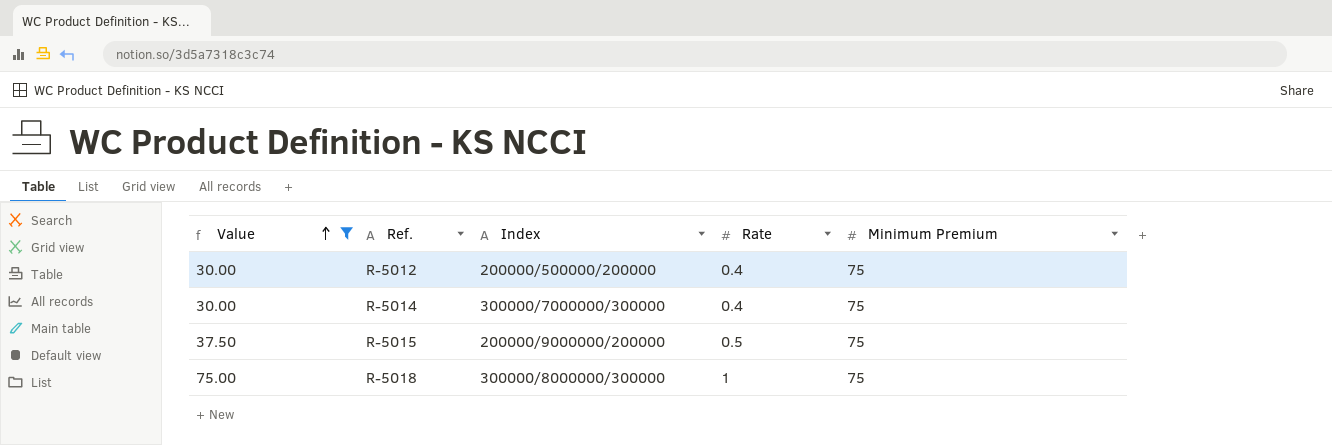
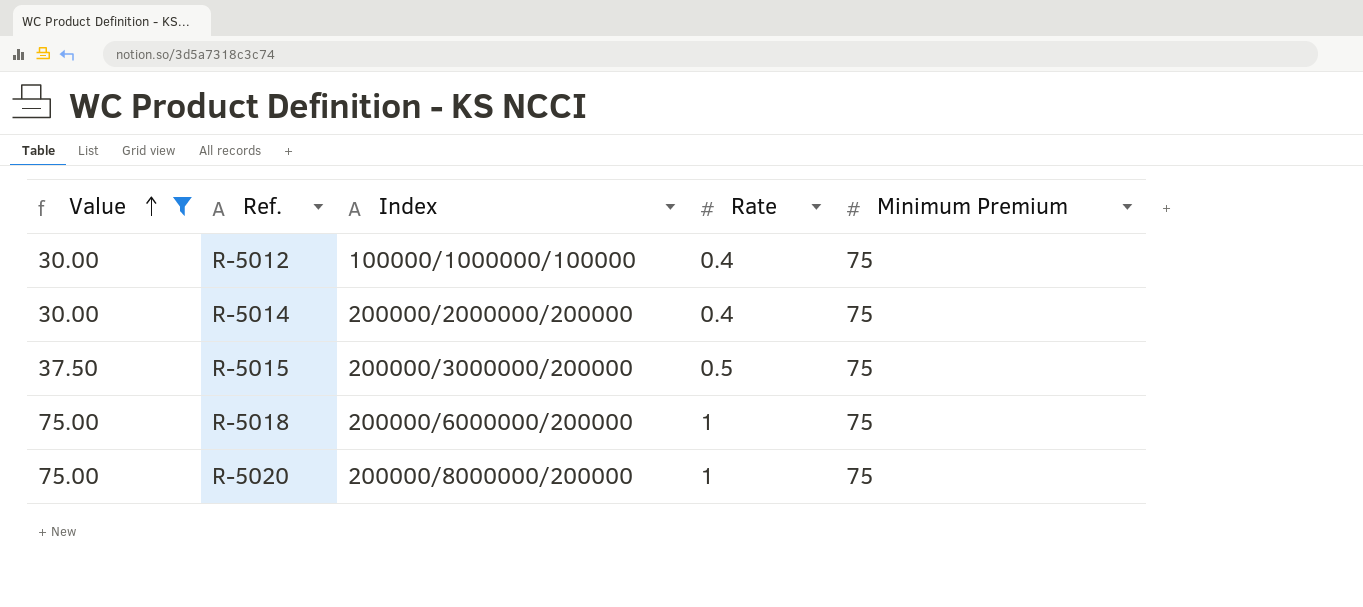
R-5012 | Index: 200000/500000/200000 -> 100000/1000000/100000
R-5014 | Index: 300000/7000000/300000 -> 200000/2000000/200000
R-5015 | Index: 200000/9000000/200000 -> 200000/3000000/200000
R-5018 | Index: 300000/8000000/300000 -> 200000/6000000/200000
row R-5020: none -> 75.00 | 200000/8000000/200000 | 1 | 75

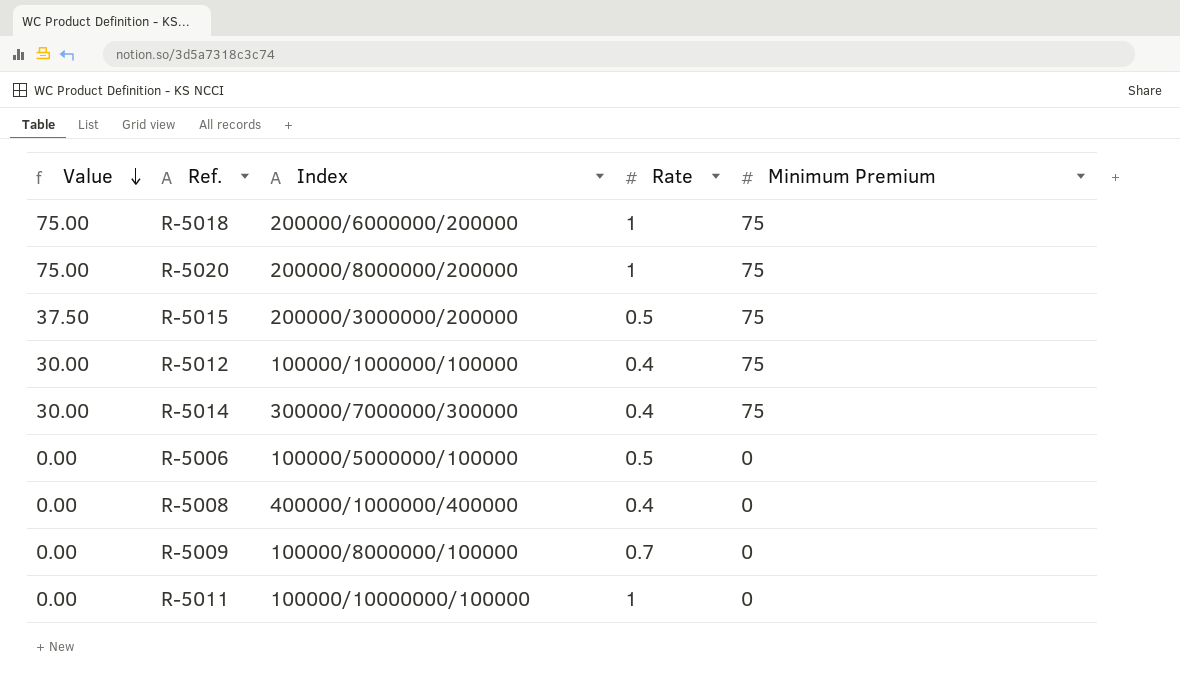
filter: Value != 0.00 -> none
row order: Value ascending -> Value descending
R-5014 | Index: 200000/2000000/200000 -> 300000/7000000/300000

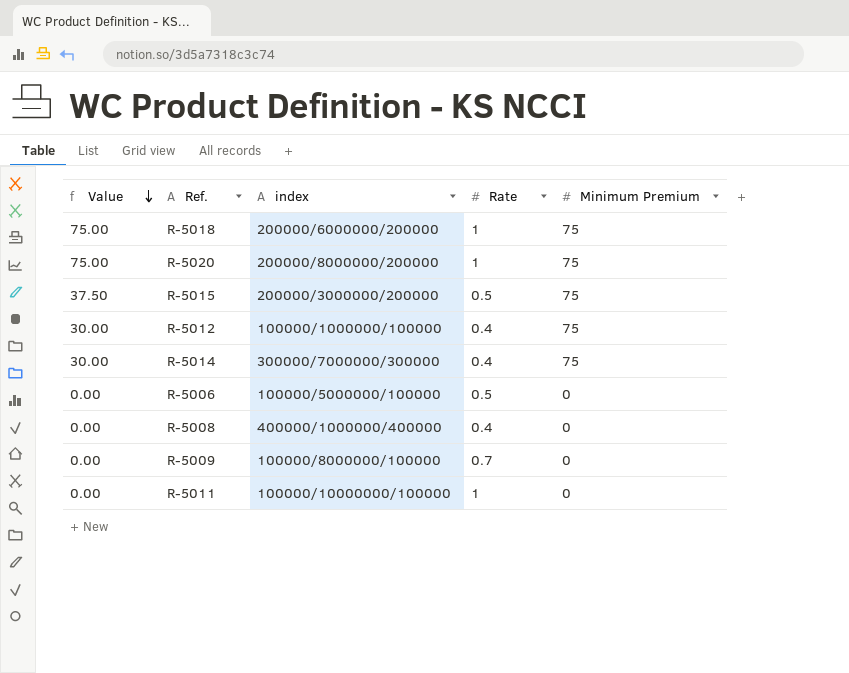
column name: Index -> index

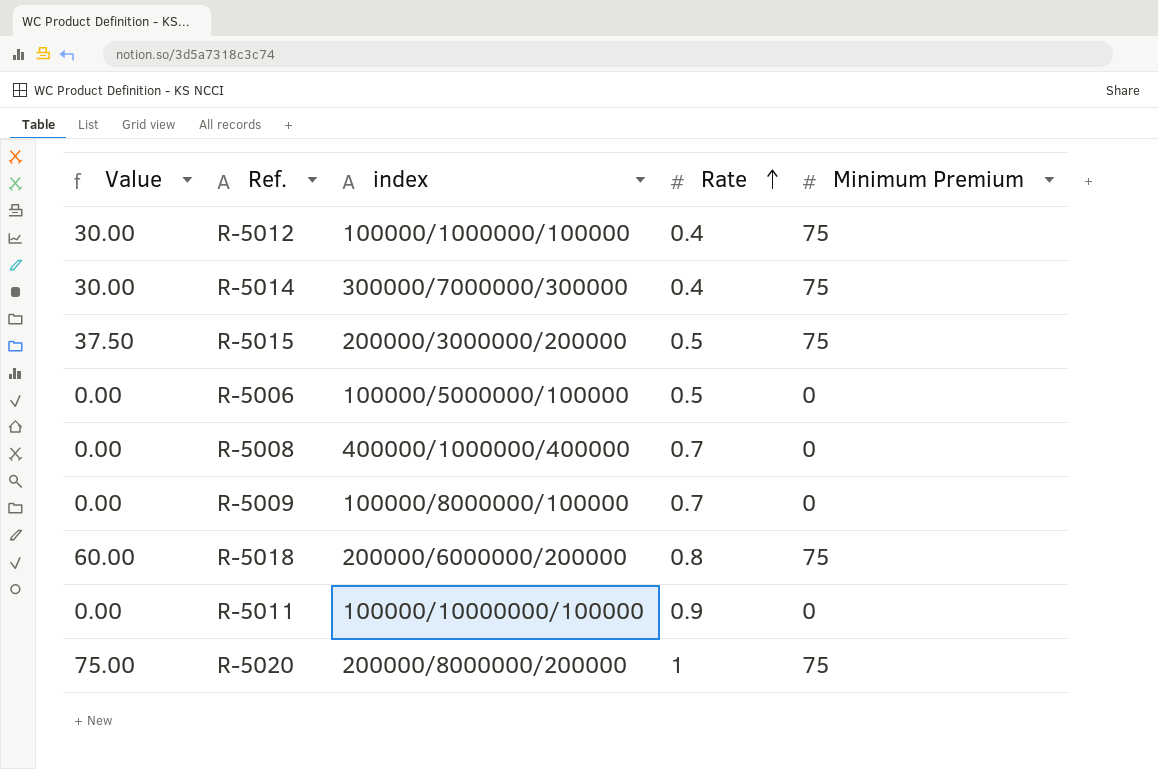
row order: Value descending -> Rate ascending
R-5008 | Rate: 0.4 -> 0.7
R-5018 | Value: 75.00 -> 60.00
R-5018 | Rate: 1 -> 0.8
R-5011 | Rate: 1 -> 0.9

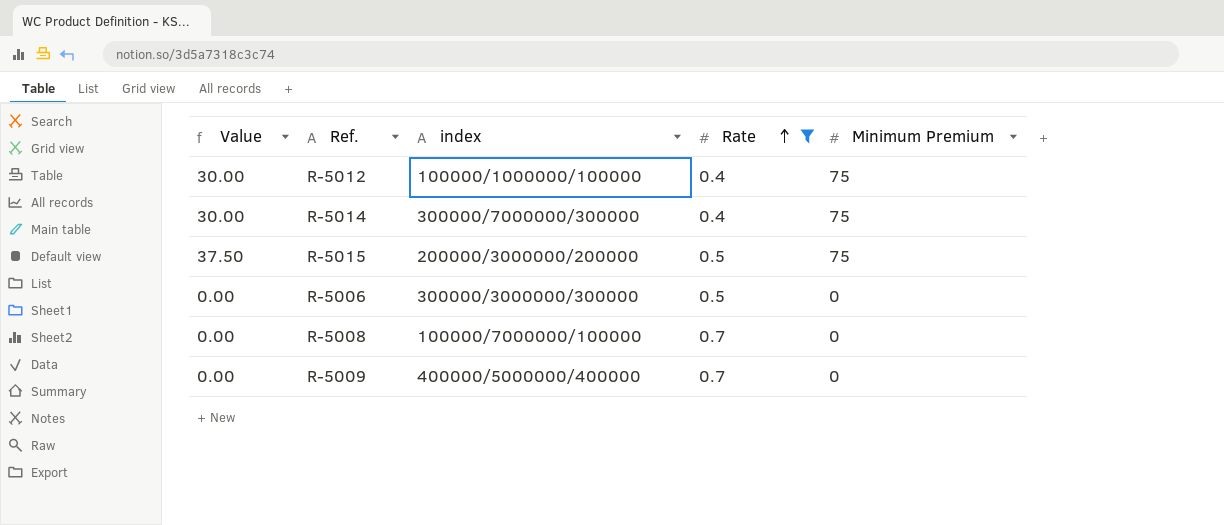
filter: none -> Rate <= 0.7
R-5006 | index: 100000/5000000/100000 -> 300000/3000000/300000
R-5008 | index: 400000/1000000/400000 -> 100000/7000000/100000
R-5009 | index: 100000/8000000/100000 -> 400000/5000000/400000

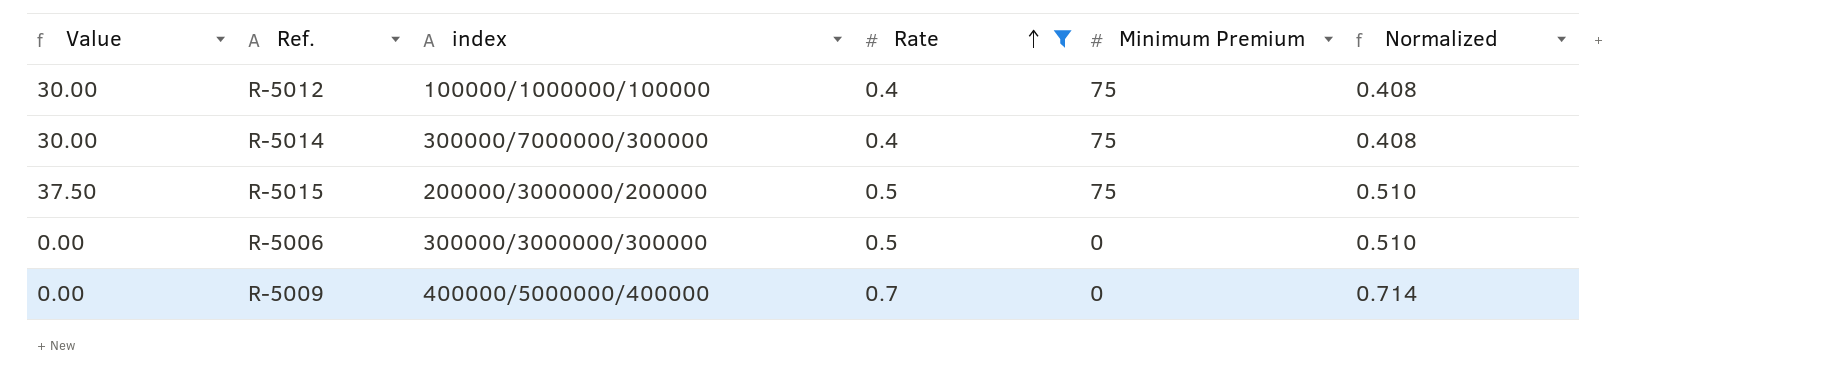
column Normalized | formula: none -> [Rate] * 1.02
row R-5008: 0.00 | 100000/7000000/100000 | 0.7 | 0 -> none

